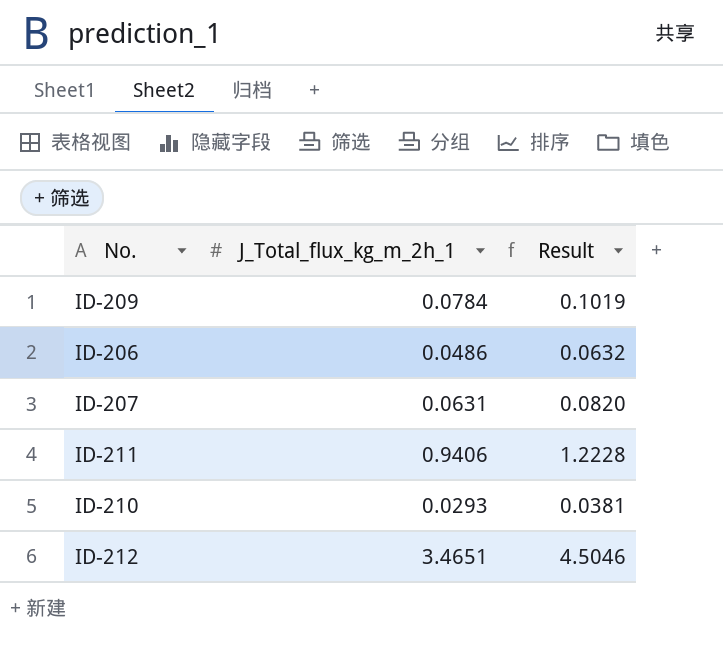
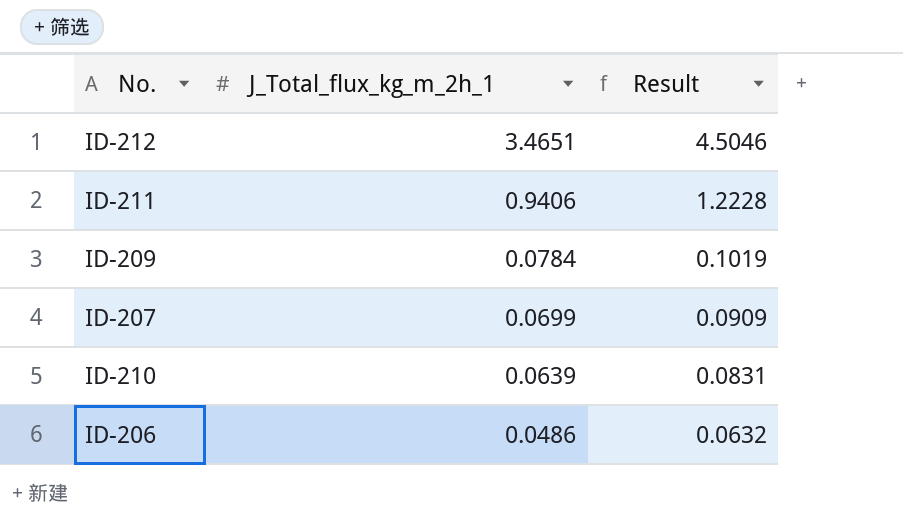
row order: none -> J_Total_flux_kg_m_2h_1 descending
ID-207 | J_Total_flux_kg_m_2h_1: 0.0631 -> 0.0699
ID-207 | Result: 0.0820 -> 0.0909
ID-210 | J_Total_flux_kg_m_2h_1: 0.0293 -> 0.0639
ID-210 | Result: 0.0381 -> 0.0831

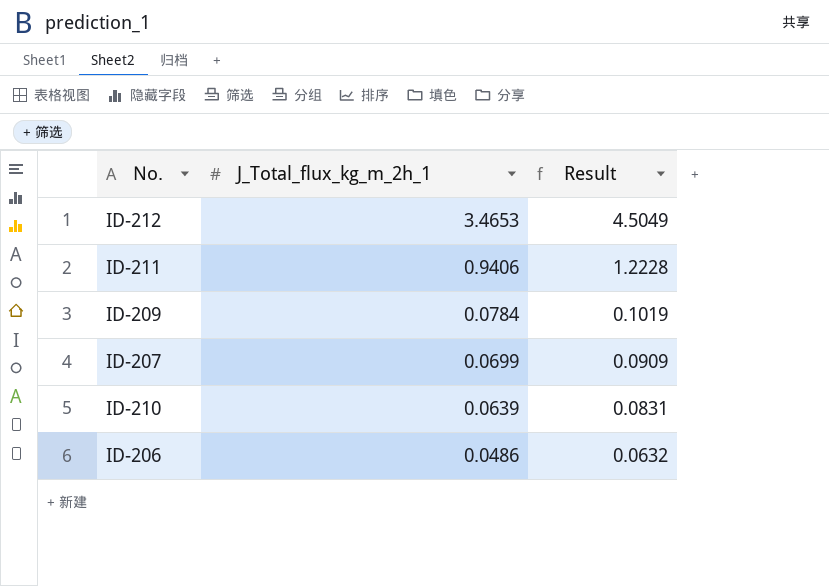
ID-212 | J_Total_flux_kg_m_2h_1: 3.4651 -> 3.4653
ID-212 | Result: 4.5046 -> 4.5049

